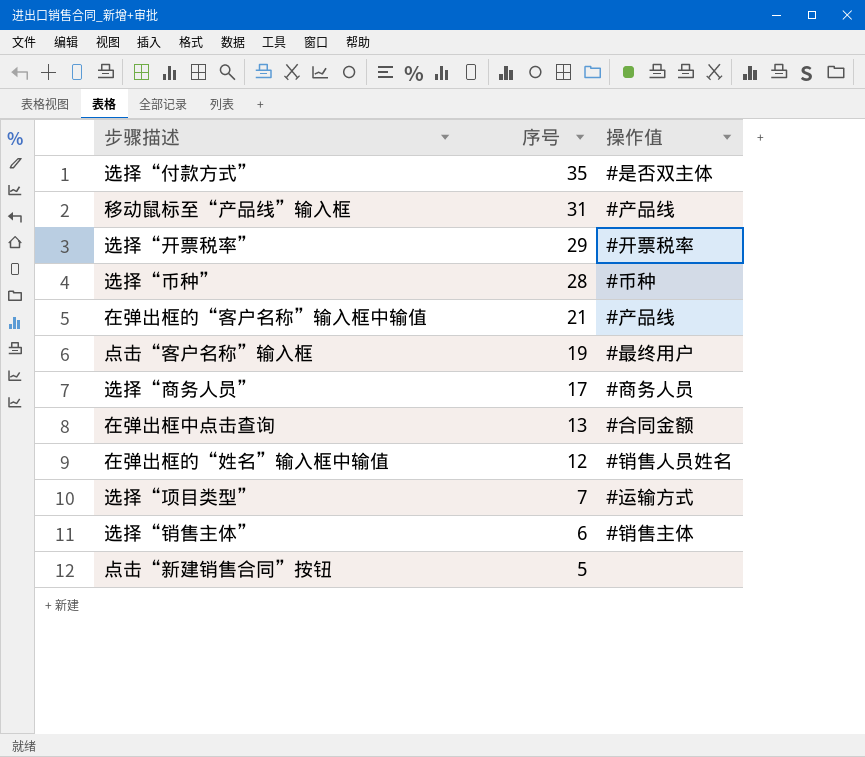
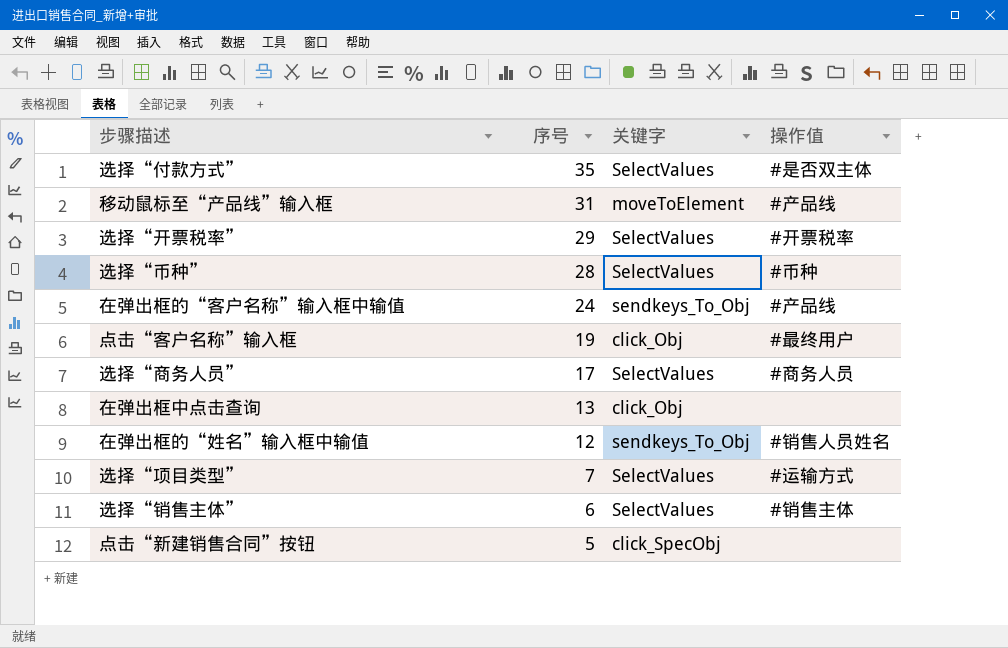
column 关键字 | position: none -> 3
在弹出框的“客户名称”输入框中输值 | 序号: 21 -> 24
在弹出框中点击查询 | 操作值: #合同金额 -> none

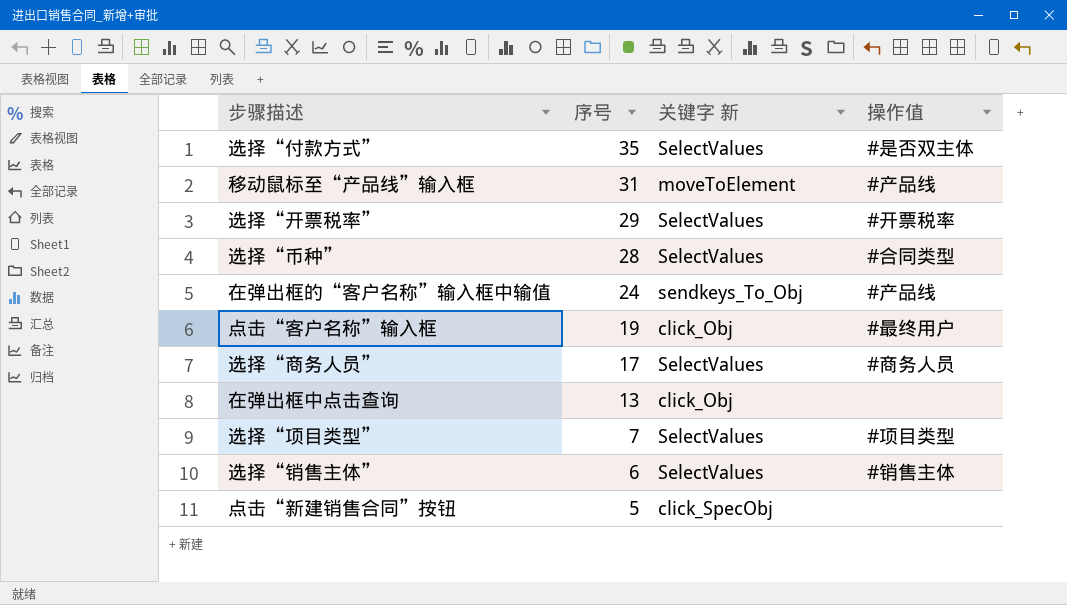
column name: 关键字 -> 关键字 新
row 在弹出框的“姓名”输入框中输值: 12 | sendkeys_To_Obj | #销售人员姓名 -> none
选择“币种” | 操作值: #币种 -> #合同类型
选择“项目类型” | 操作值: #运输方式 -> #项目类型

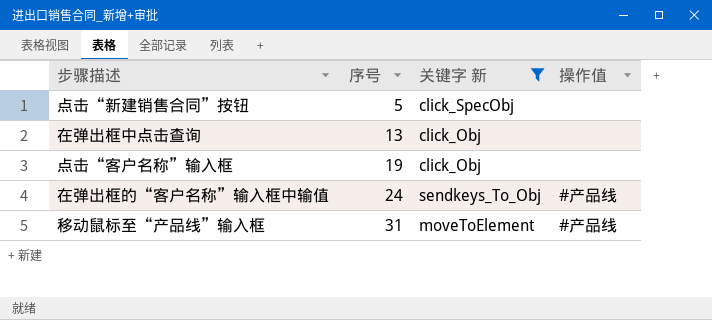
filter: none -> 关键字 新 != SelectValues
row order: 序号 descending -> 序号 ascending
点击“客户名称”输入框 | 操作值: #最终用户 -> none

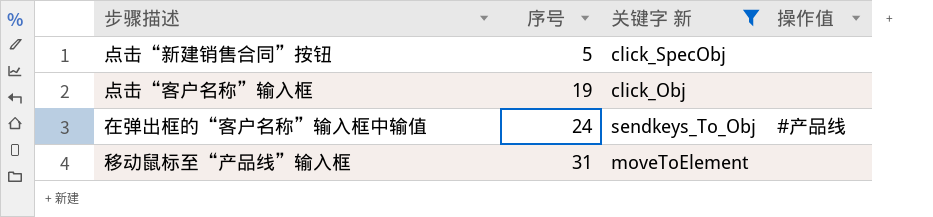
row 在弹出框中点击查询: 13 | click_Obj | none -> none
移动鼠标至“产品线”输入框 | 操作值: #产品线 -> none

